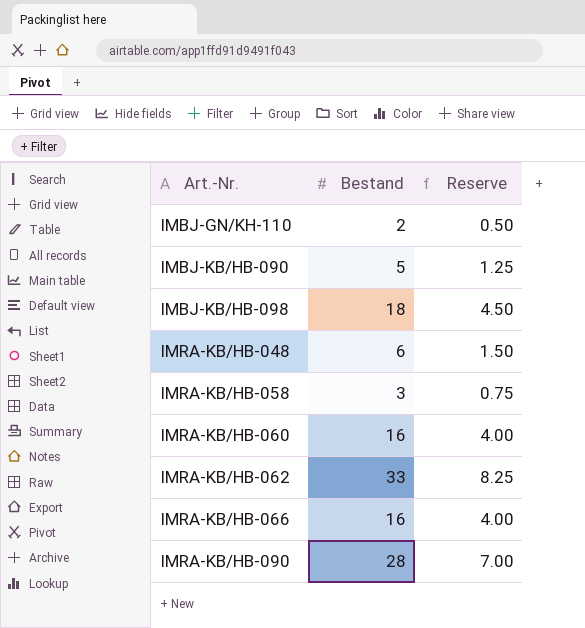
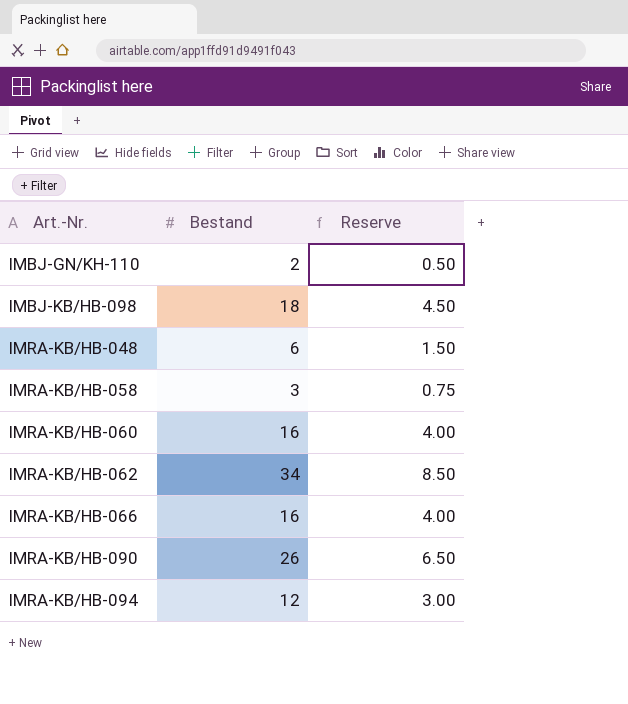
row IMBJ-KB/HB-090: 5 | 1.25 -> none
IMRA-KB/HB-062 | Bestand: 33 -> 34
IMRA-KB/HB-062 | Reserve: 8.25 -> 8.50
IMRA-KB/HB-090 | Bestand: 28 -> 26
IMRA-KB/HB-090 | Reserve: 7.00 -> 6.50
row IMRA-KB/HB-094: none -> 12 | 3.00

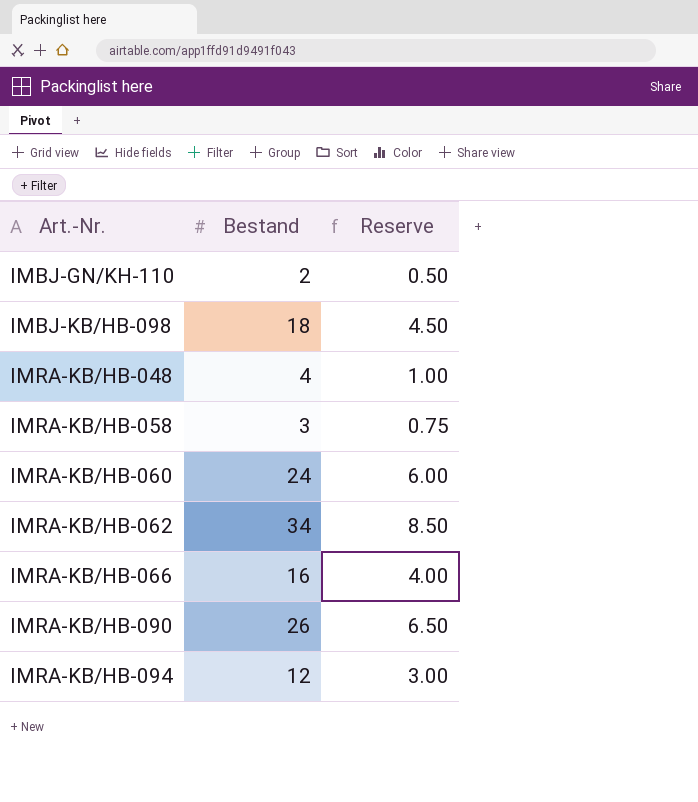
IMRA-KB/HB-048 | Bestand: 6 -> 4
IMRA-KB/HB-048 | Reserve: 1.50 -> 1.00
IMRA-KB/HB-060 | Bestand: 16 -> 24
IMRA-KB/HB-060 | Reserve: 4.00 -> 6.00

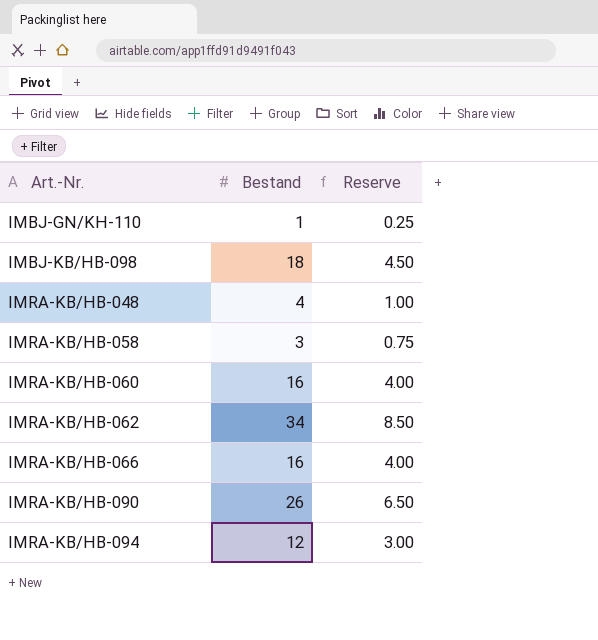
IMBJ-GN/KH-110 | Bestand: 2 -> 1
IMBJ-GN/KH-110 | Reserve: 0.50 -> 0.25
IMRA-KB/HB-060 | Bestand: 24 -> 16
IMRA-KB/HB-060 | Reserve: 6.00 -> 4.00

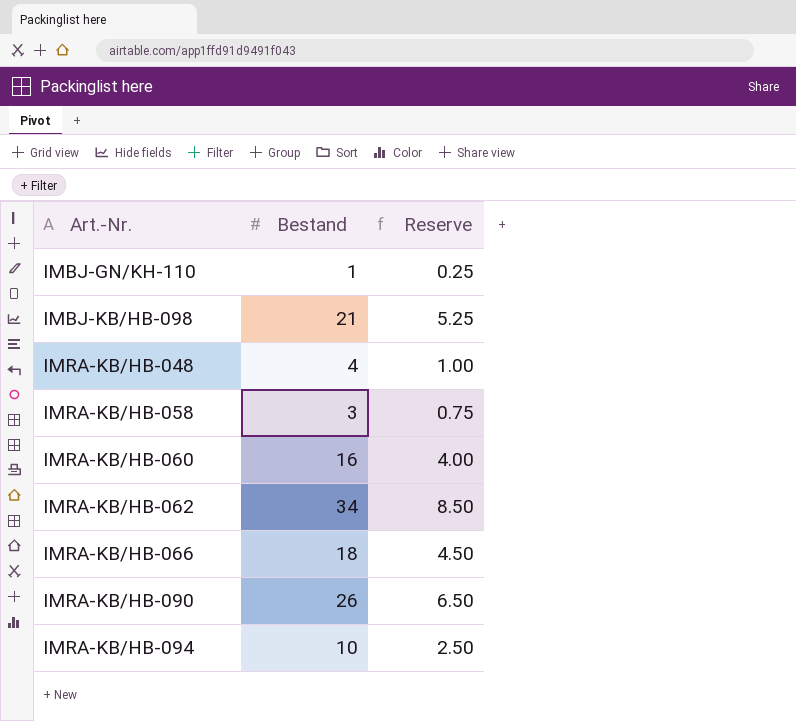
IMBJ-KB/HB-098 | Bestand: 18 -> 21
IMBJ-KB/HB-098 | Reserve: 4.50 -> 5.25
IMRA-KB/HB-066 | Bestand: 16 -> 18
IMRA-KB/HB-066 | Reserve: 4.00 -> 4.50
IMRA-KB/HB-094 | Bestand: 12 -> 10
IMRA-KB/HB-094 | Reserve: 3.00 -> 2.50

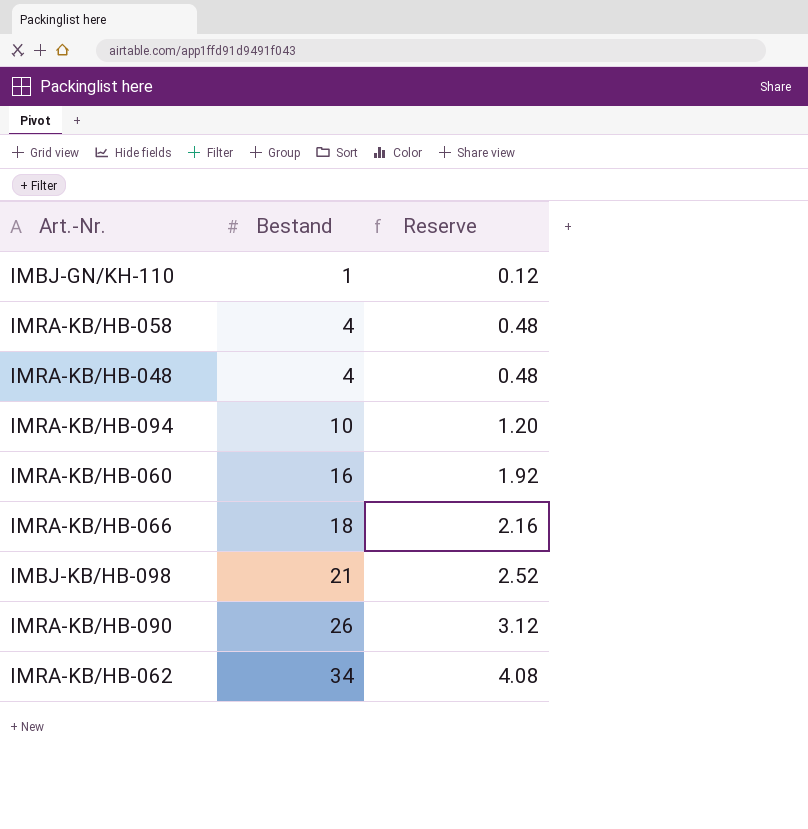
row order: Art.-Nr. ascending -> Bestand ascending
column Reserve | formula: [Bestand] * 0.25 -> [Bestand] * 0.12
IMRA-KB/HB-058 | Bestand: 3 -> 4

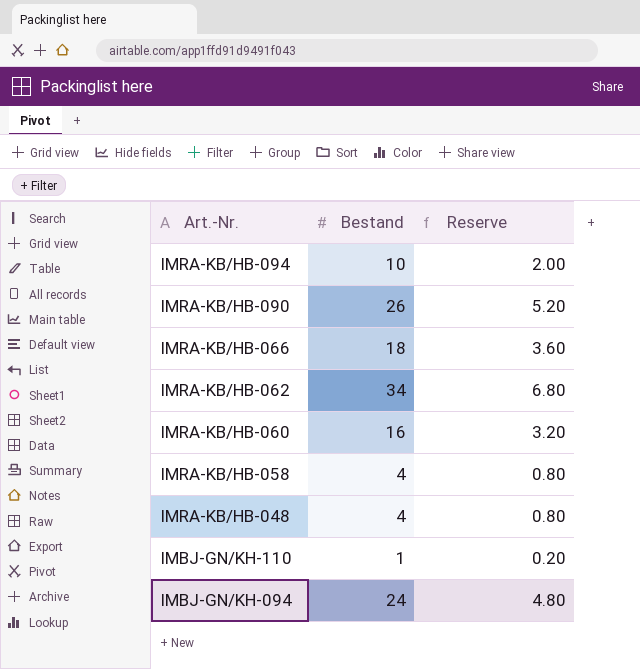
row order: Bestand ascending -> Art.-Nr. descending
column Reserve | formula: [Bestand] * 0.12 -> [Bestand] * 0.2
row IMBJ-KB/HB-098: 21 | 2.52 -> none
row IMBJ-GN/KH-094: none -> 24 | 4.80

